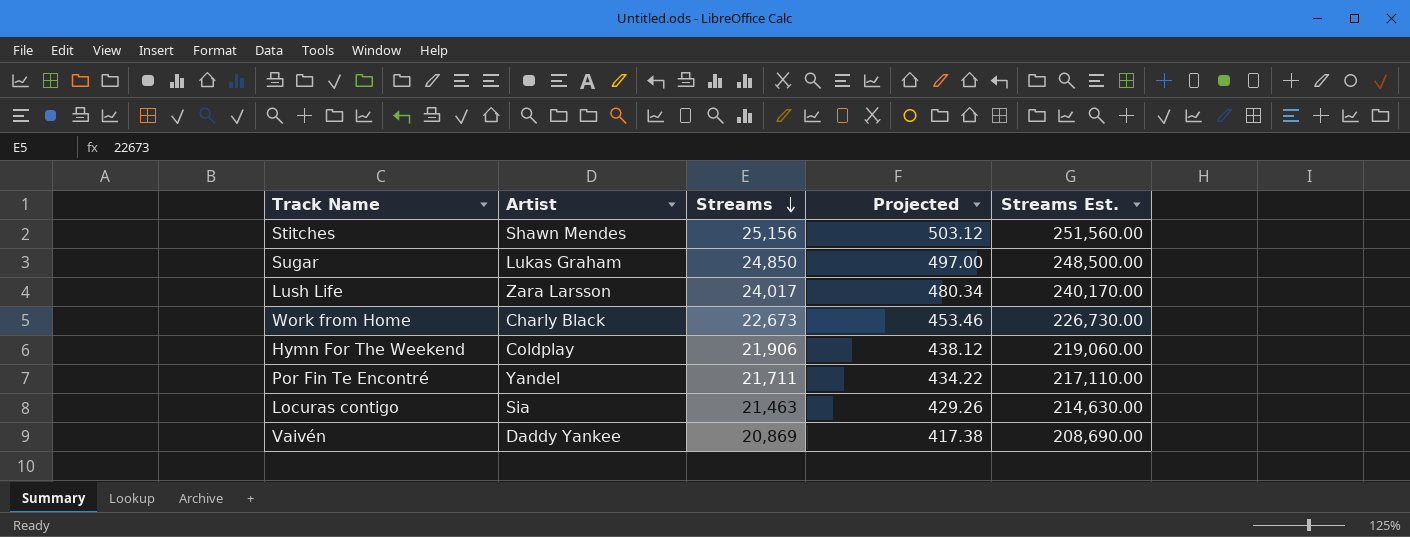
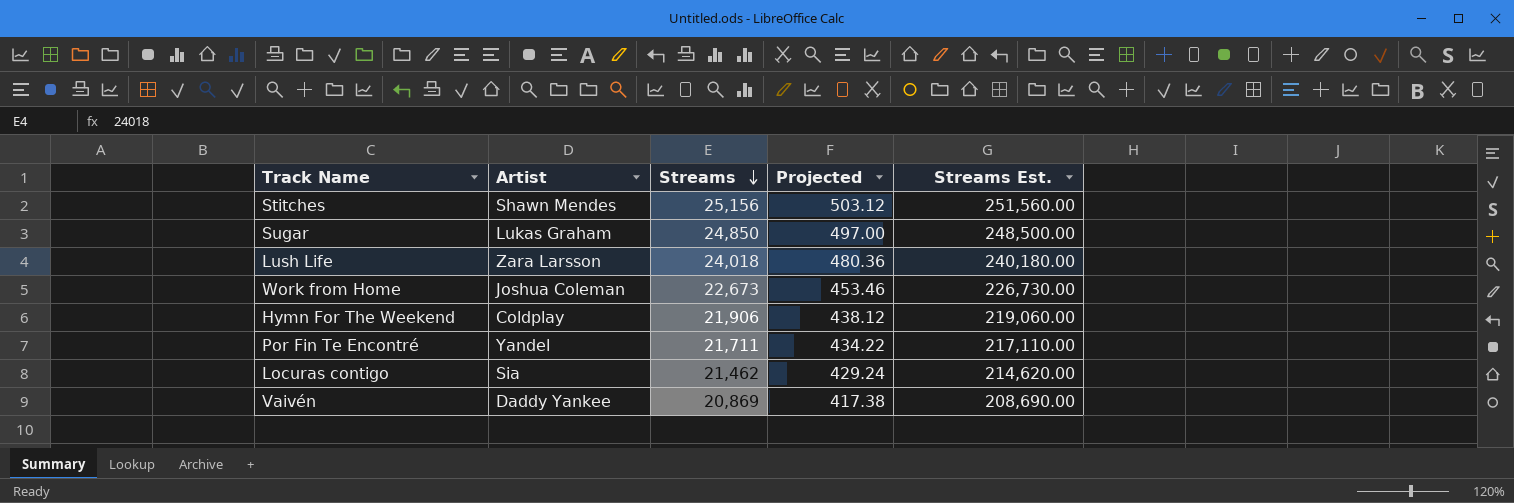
Lush Life | Streams: 24,017 -> 24,018
Lush Life | Projected: 480.34 -> 480.36
Lush Life | Streams Est.: 240,170.00 -> 240,180.00
Work from Home | Artist: Charly Black -> Joshua Coleman
Locuras contigo | Streams: 21,463 -> 21,462
Locuras contigo | Projected: 429.26 -> 429.24
Locuras contigo | Streams Est.: 214,630.00 -> 214,620.00

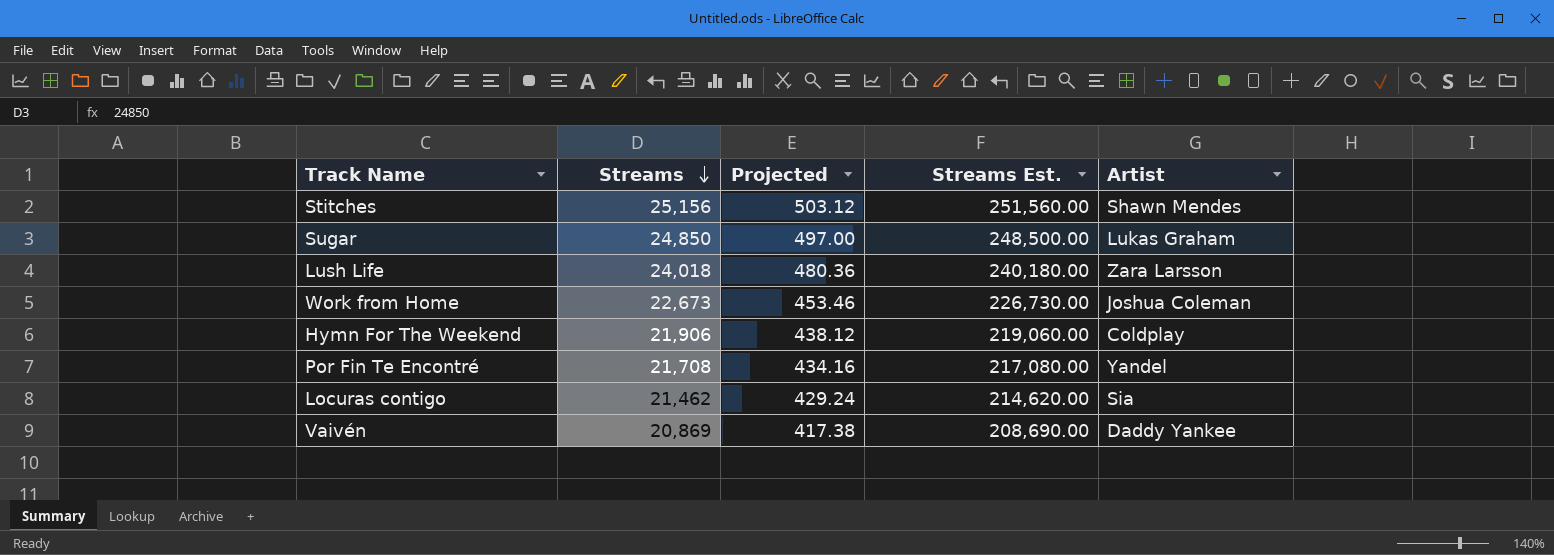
column Artist | position: 2 -> 5
Por Fin Te Encontré | Streams: 21,711 -> 21,708
Por Fin Te Encontré | Projected: 434.22 -> 434.16
Por Fin Te Encontré | Streams Est.: 217,110.00 -> 217,080.00

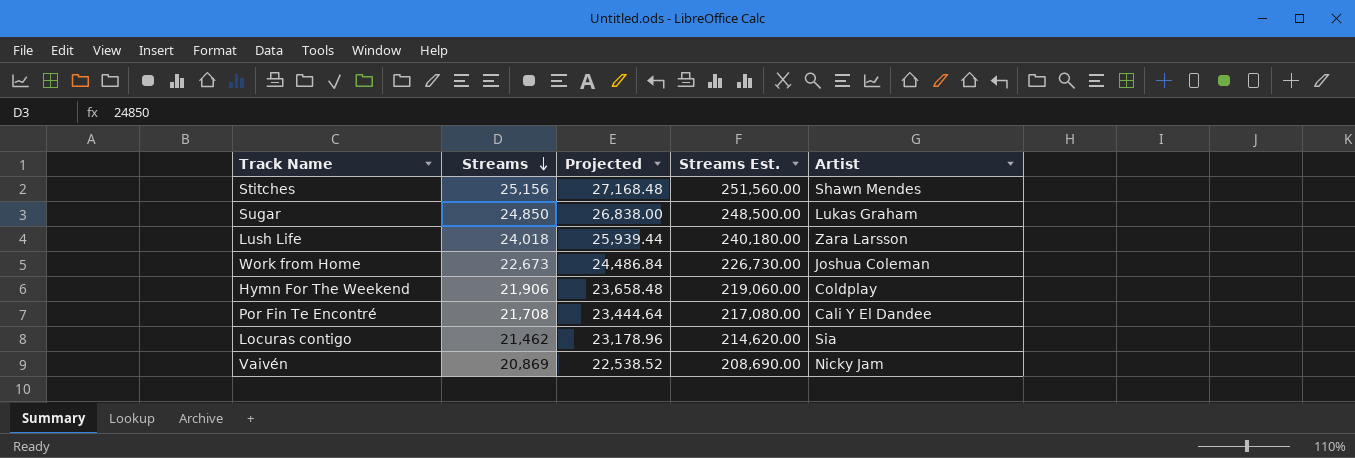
column Projected | formula: [Streams] * 0.02 -> [Streams] * 1.08
Por Fin Te Encontré | Artist: Yandel -> Cali Y El Dandee
Vaivén | Artist: Daddy Yankee -> Nicky Jam

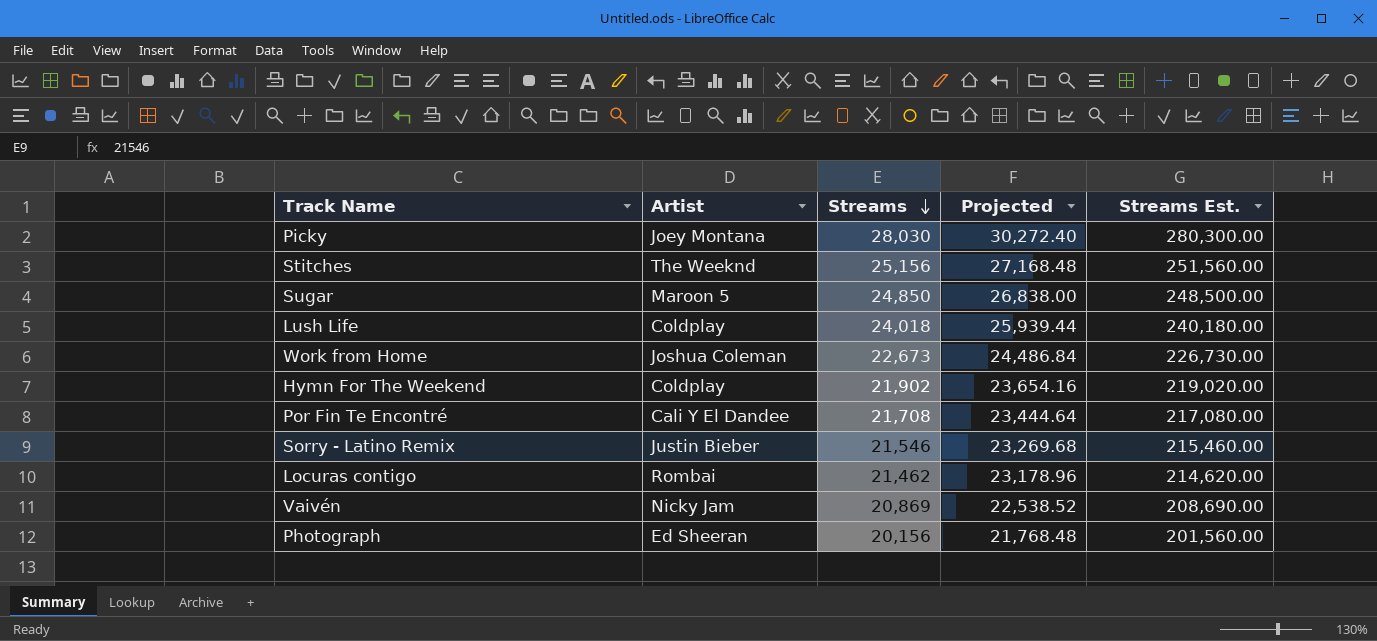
column Artist | position: 5 -> 2
row Picky: none -> Joey Montana | 28,030 | 30,272.40 | 280,300.00
Stitches | Artist: Shawn Mendes -> The Weeknd
Sugar | Artist: Lukas Graham -> Maroon 5
Lush Life | Artist: Zara Larsson -> Coldplay
Hymn For The Weekend | Streams: 21,906 -> 21,902
Hymn For The Weekend | Projected: 23,658.48 -> 23,654.16
Hymn For The Weekend | Streams Est.: 219,060.00 -> 219,020.00
row Sorry - Latino Remix: none -> Justin Bieber | 21,546 | 23,269.68 | 215,460.00
Locuras contigo | Artist: Sia -> Rombai
row Photograph: none -> Ed Sheeran | 20,156 | 21,768.48 | 201,560.00

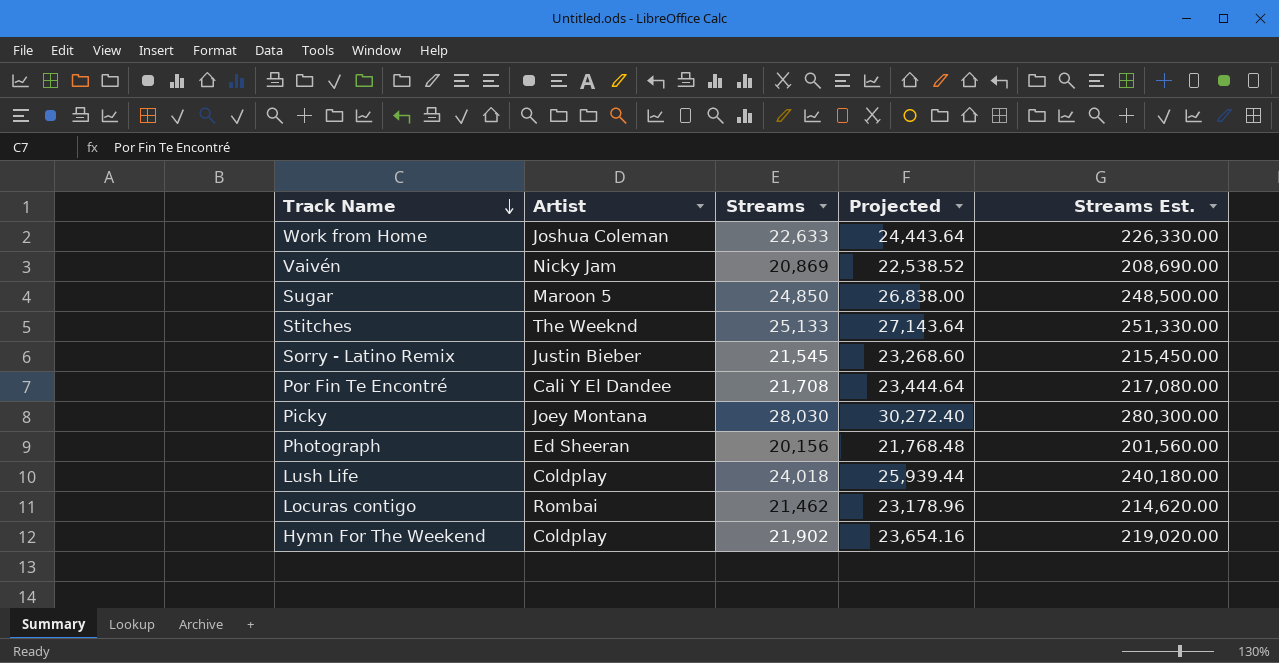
row order: Streams descending -> Track Name descending
Work from Home | Streams: 22,673 -> 22,633
Work from Home | Projected: 24,486.84 -> 24,443.64
Work from Home | Streams Est.: 226,730.00 -> 226,330.00
Stitches | Streams: 25,156 -> 25,133
Stitches | Projected: 27,168.48 -> 27,143.64
Stitches | Streams Est.: 251,560.00 -> 251,330.00
Sorry - Latino Remix | Streams: 21,546 -> 21,545
Sorry - Latino Remix | Projected: 23,269.68 -> 23,268.60
Sorry - Latino Remix | Streams Est.: 215,460.00 -> 215,450.00

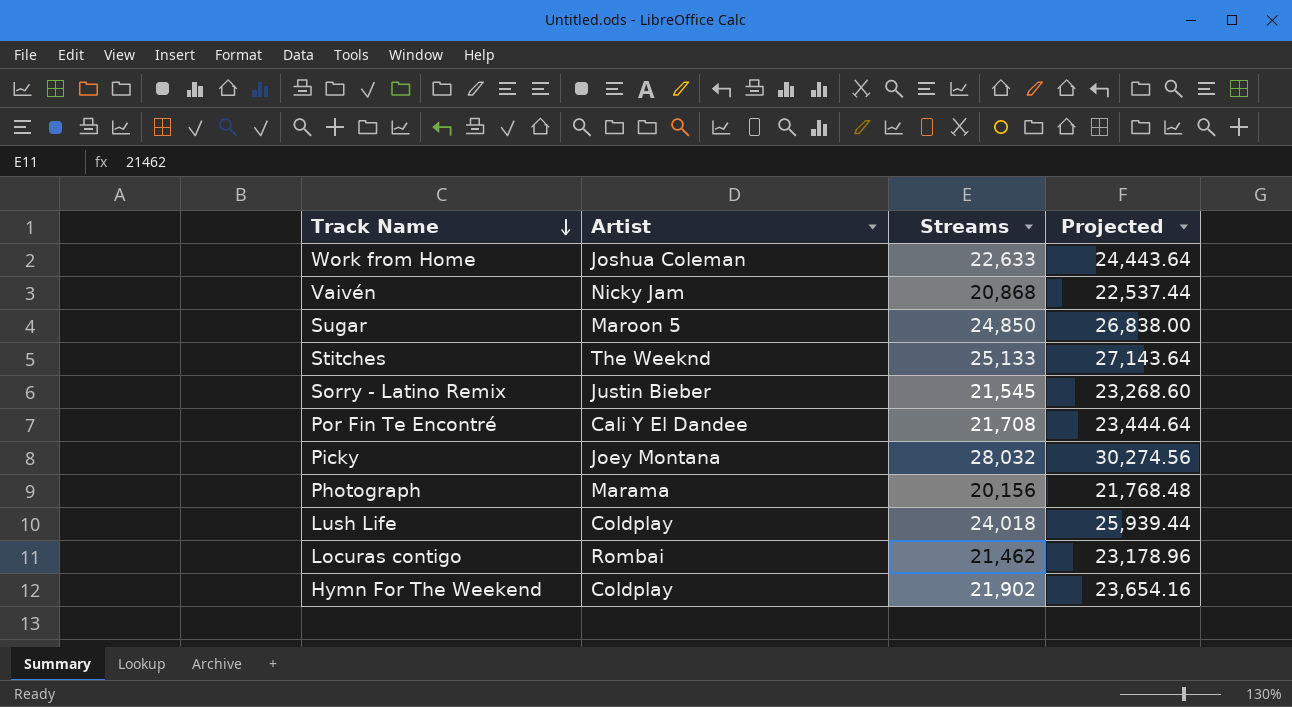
column Streams Est. | formula: [Streams] * 10 -> none
Vaivén | Streams: 20,869 -> 20,868
Vaivén | Projected: 22,538.52 -> 22,537.44
Picky | Streams: 28,030 -> 28,032
Picky | Projected: 30,272.40 -> 30,274.56
Photograph | Artist: Ed Sheeran -> Marama

